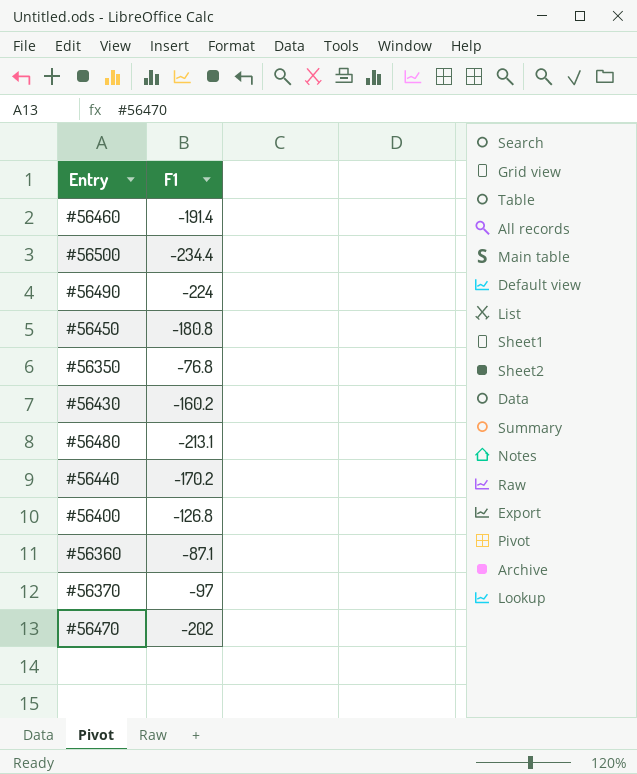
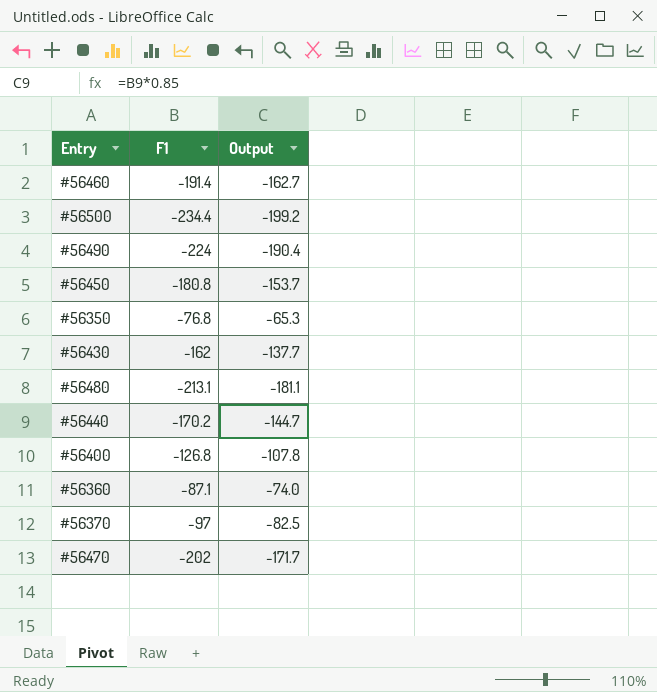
column Output | formula: none -> [F1] * 0.85
#56430 | F1: -160.2 -> -162

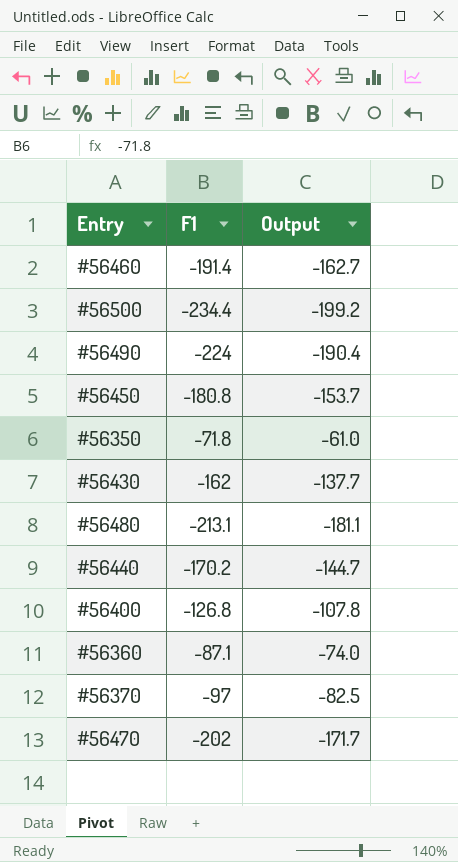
#56350 | F1: -76.8 -> -71.8
#56350 | Output: -65.3 -> -61.0

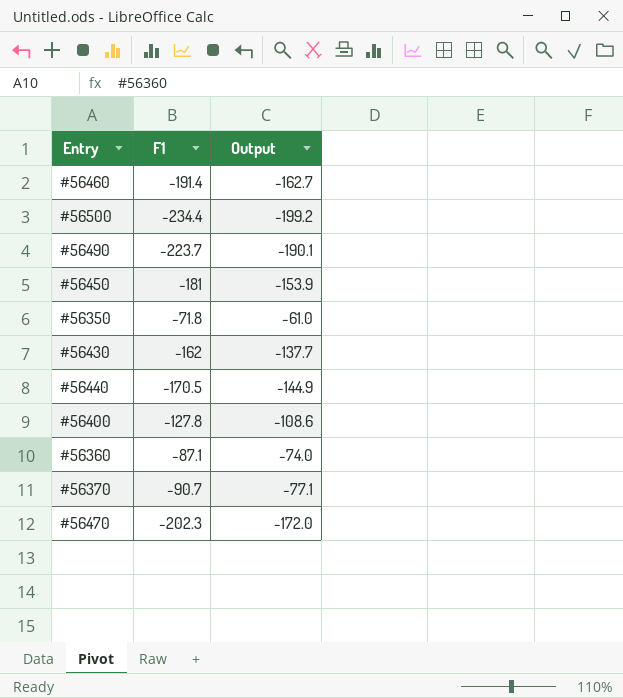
row #56480: -213.1 | -181.1 -> none
#56490 | F1: -224 -> -223.7
#56490 | Output: -190.4 -> -190.1
#56450 | F1: -180.8 -> -181
#56450 | Output: -153.7 -> -153.9
#56440 | F1: -170.2 -> -170.5
#56440 | Output: -144.7 -> -144.9
#56400 | F1: -126.8 -> -127.8
#56400 | Output: -107.8 -> -108.6
#56370 | F1: -97 -> -90.7
#56370 | Output: -82.5 -> -77.1
#56470 | F1: -202 -> -202.3
#56470 | Output: -171.7 -> -172.0

